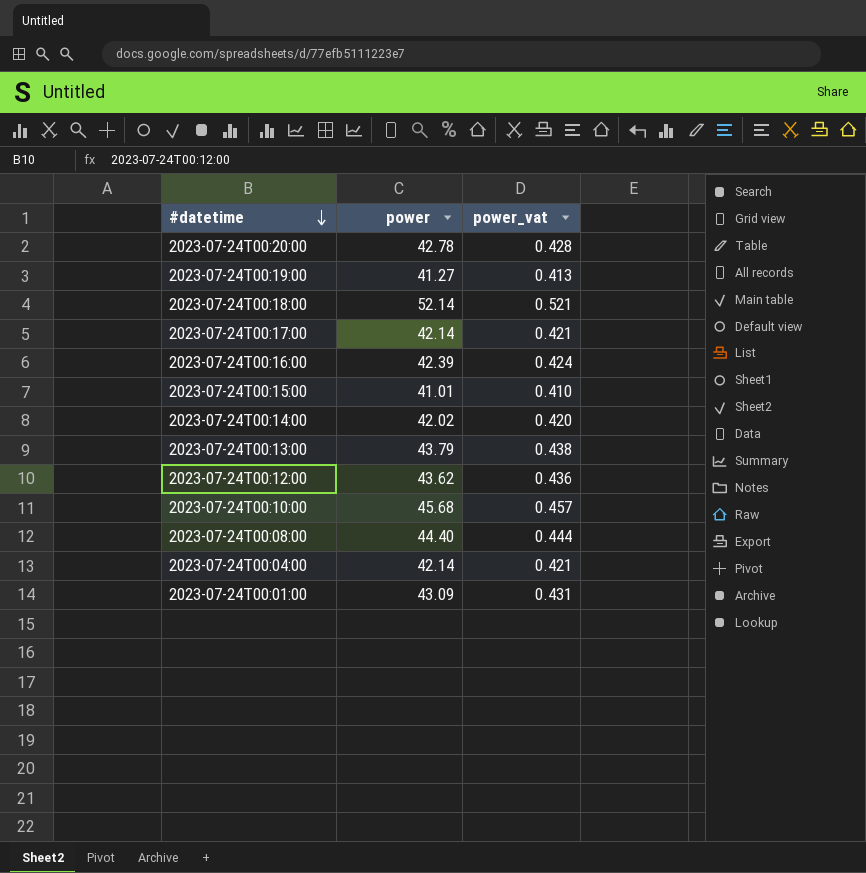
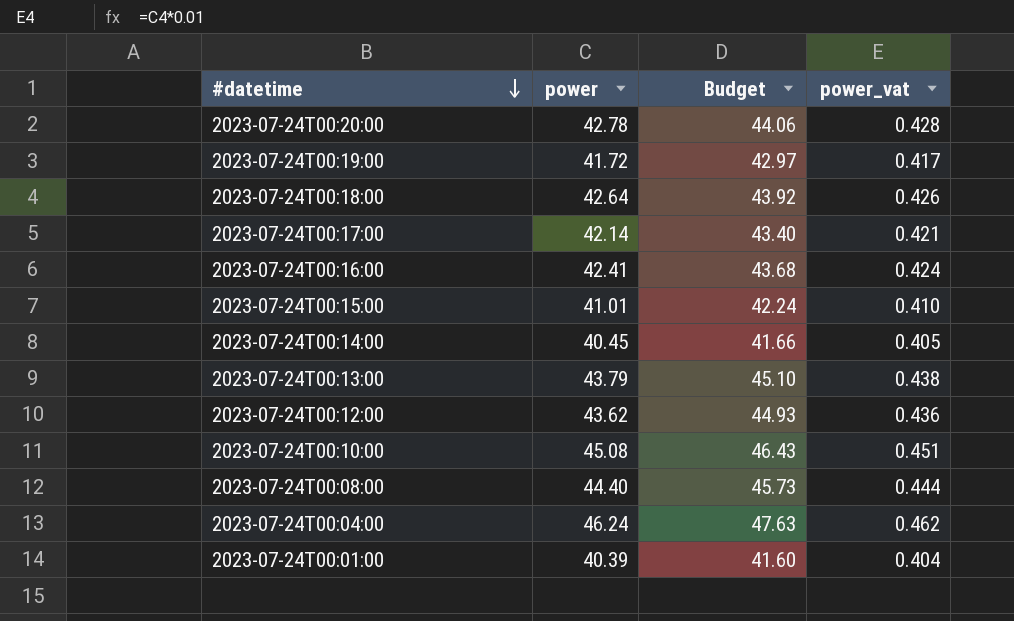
column Budget | formula: none -> [power] * 1.03
2023-07-24T00:19:00 | power: 41.27 -> 41.72
2023-07-24T00:19:00 | power_vat: 0.413 -> 0.417
2023-07-24T00:18:00 | power: 52.14 -> 42.64
2023-07-24T00:18:00 | power_vat: 0.521 -> 0.426
2023-07-24T00:16:00 | power: 42.39 -> 42.41
2023-07-24T00:14:00 | power: 42.02 -> 40.45
2023-07-24T00:14:00 | power_vat: 0.420 -> 0.405
2023-07-24T00:10:00 | power: 45.68 -> 45.08
2023-07-24T00:10:00 | power_vat: 0.457 -> 0.451
2023-07-24T00:04:00 | power: 42.14 -> 46.24
2023-07-24T00:04:00 | power_vat: 0.421 -> 0.462
2023-07-24T00:01:00 | power: 43.09 -> 40.39
2023-07-24T00:01:00 | power_vat: 0.431 -> 0.404

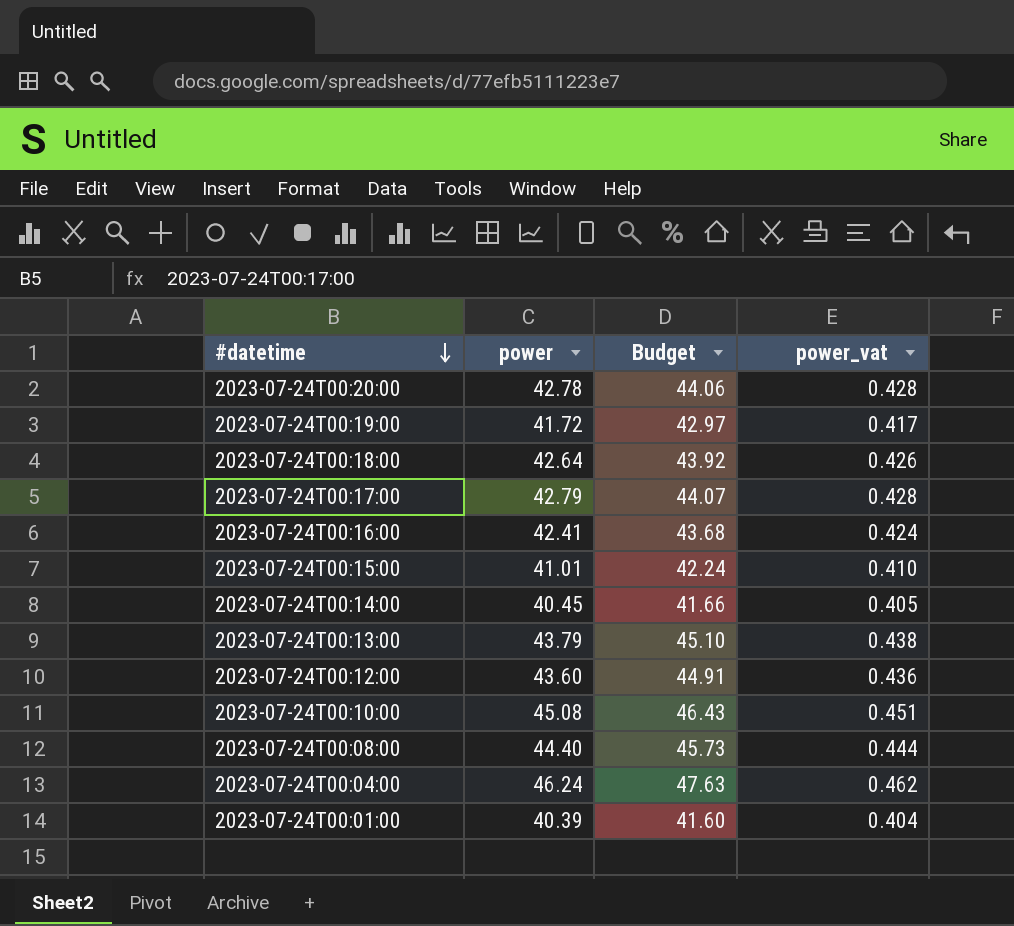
2023-07-24T00:17:00 | power: 42.14 -> 42.79
2023-07-24T00:17:00 | Budget: 43.40 -> 44.07
2023-07-24T00:17:00 | power_vat: 0.421 -> 0.428
2023-07-24T00:12:00 | power: 43.62 -> 43.60
2023-07-24T00:12:00 | Budget: 44.93 -> 44.91

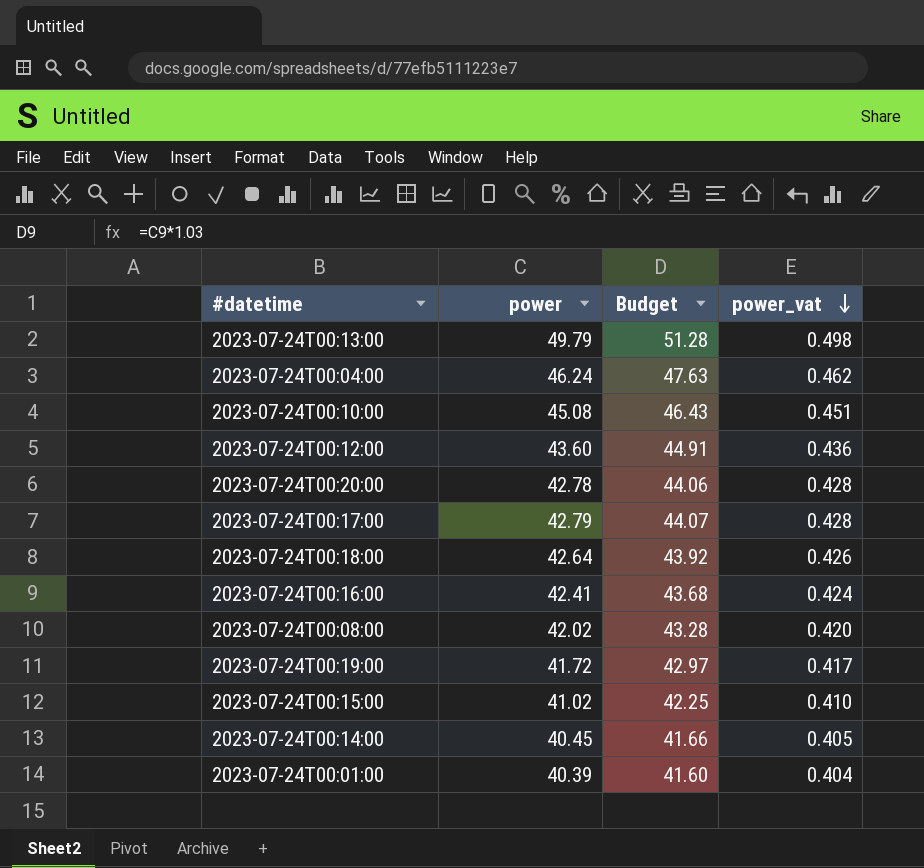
row order: #datetime descending -> power_vat descending
2023-07-24T00:13:00 | power: 43.79 -> 49.79
2023-07-24T00:13:00 | Budget: 45.10 -> 51.28
2023-07-24T00:13:00 | power_vat: 0.438 -> 0.498
2023-07-24T00:08:00 | power: 44.40 -> 42.02
2023-07-24T00:08:00 | Budget: 45.73 -> 43.28
2023-07-24T00:08:00 | power_vat: 0.444 -> 0.420
2023-07-24T00:15:00 | power: 41.01 -> 41.02
2023-07-24T00:15:00 | Budget: 42.24 -> 42.25

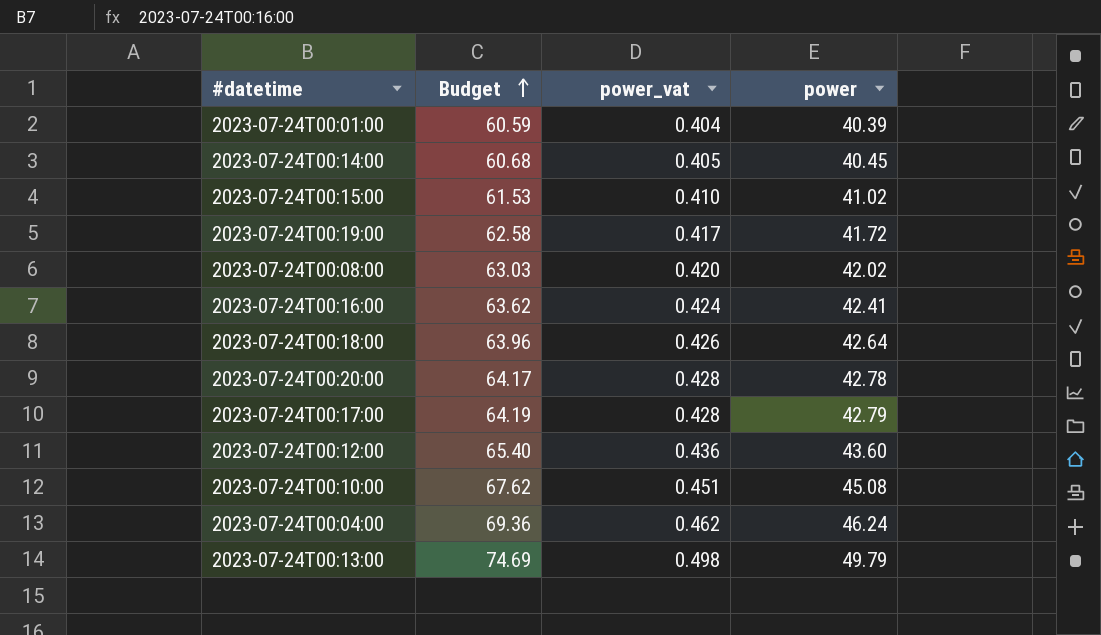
row order: power_vat descending -> Budget ascending
column Budget | formula: [power] * 1.03 -> [power] * 1.5
column power | position: 2 -> 4

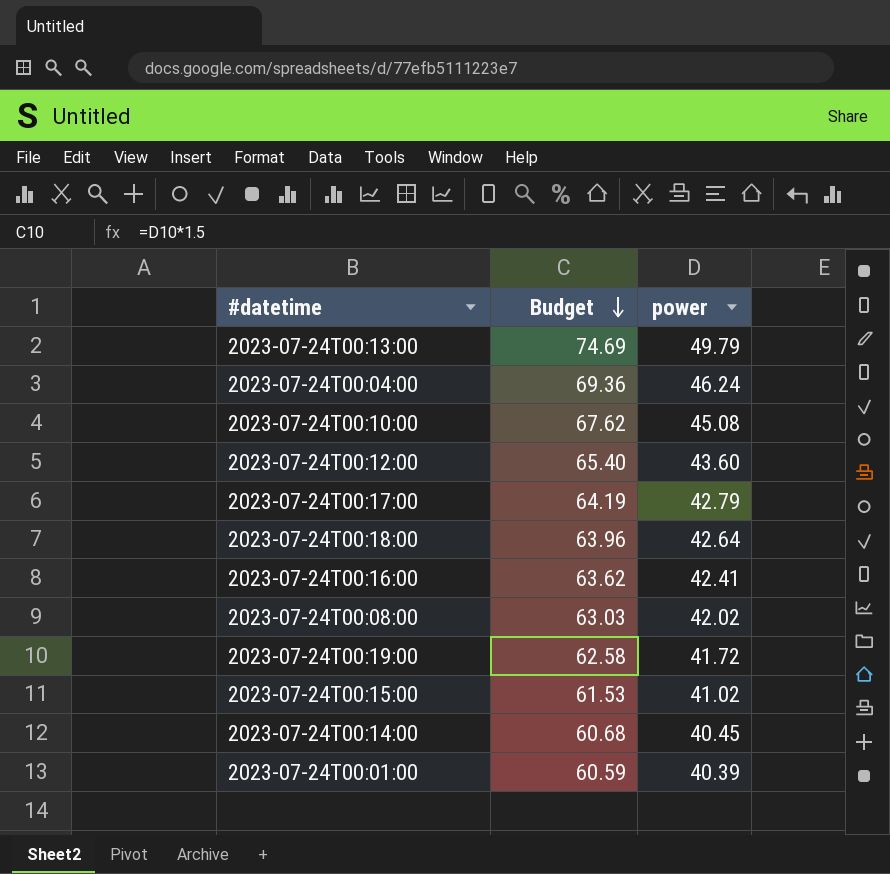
row order: Budget ascending -> Budget descending
column power_vat | formula: [power] * 0.01 -> none
row 2023-07-24T00:20:00: 64.17 | 0.428 | 42.78 -> none

